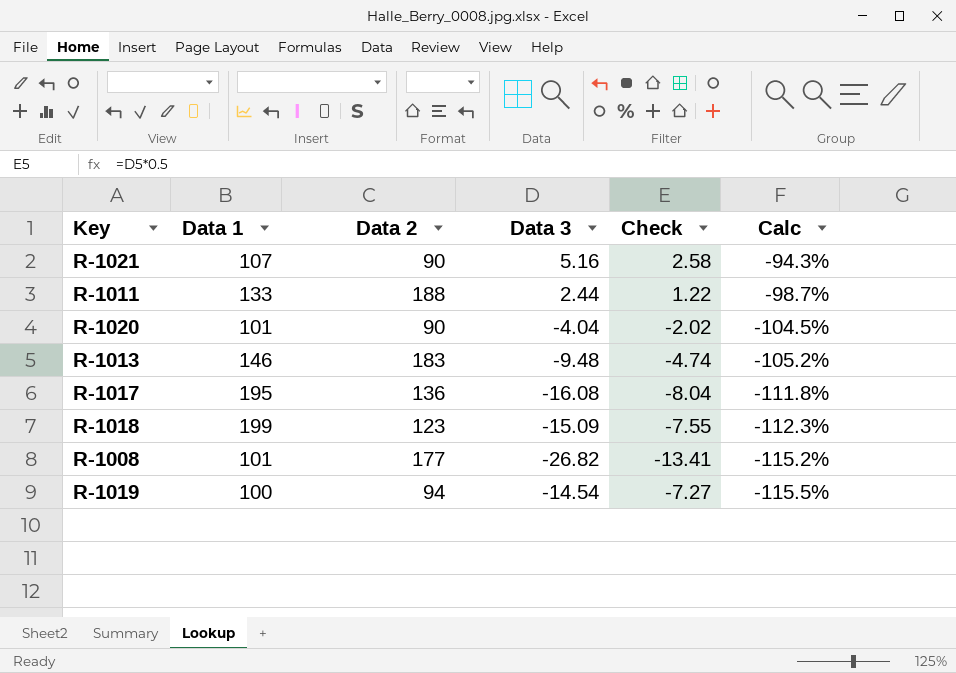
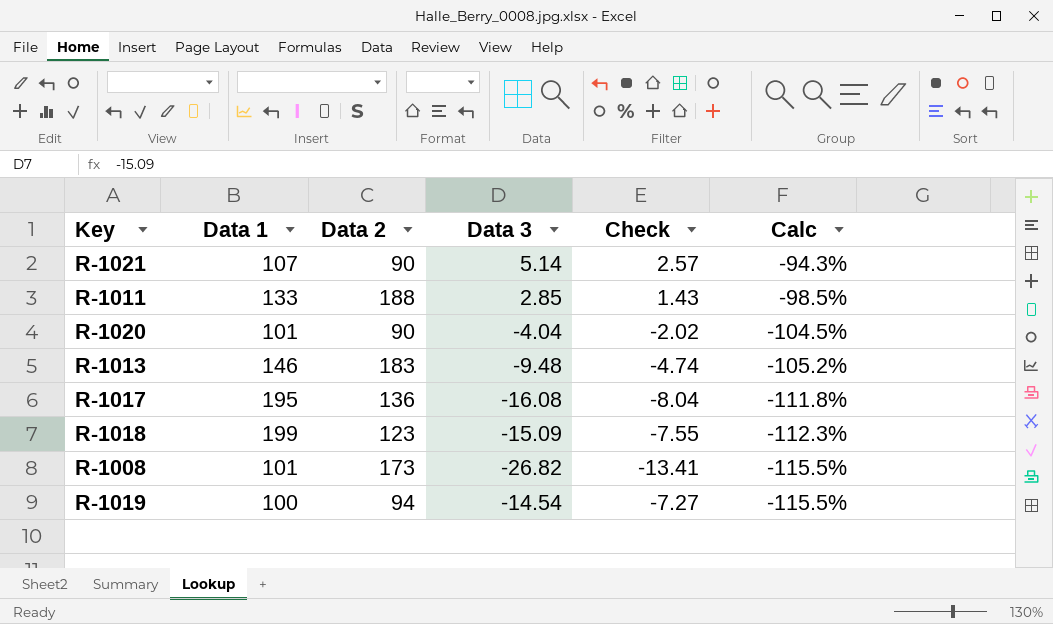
R-1021 | Data 3: 5.16 -> 5.14
R-1021 | Check: 2.58 -> 2.57
R-1011 | Data 3: 2.44 -> 2.85
R-1011 | Check: 1.22 -> 1.43
R-1011 | Calc: -98.7% -> -98.5%
R-1008 | Data 2: 177 -> 173
R-1008 | Calc: -115.2% -> -115.5%

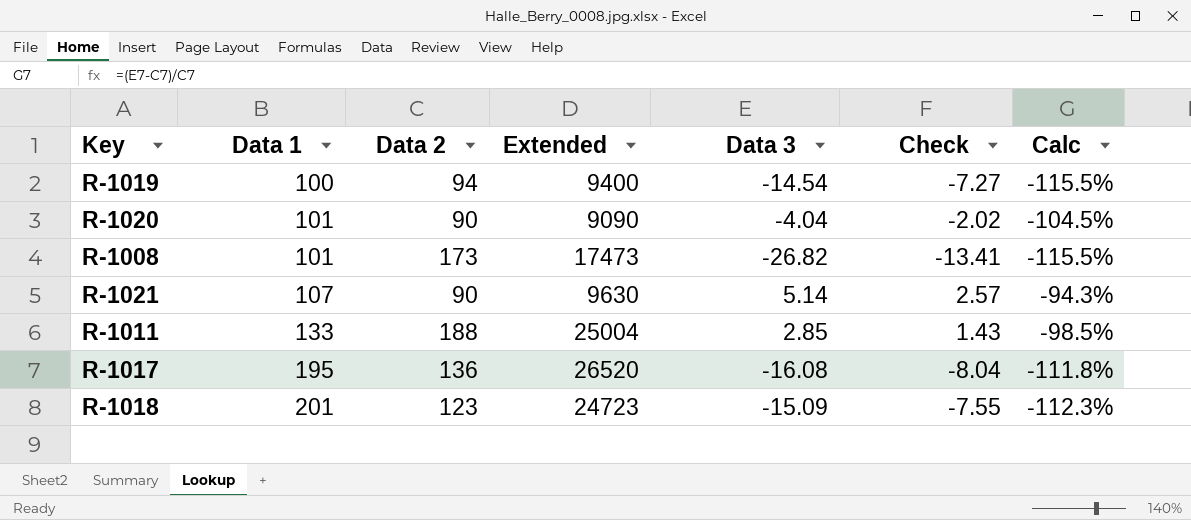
row order: Calc descending -> Data 1 ascending
column Extended | formula: none -> [Data 1] * [Data 2]
row R-1013: 146 | 183 | -9.48 | -4.74 | -105.2% -> none
R-1018 | Data 1: 199 -> 201

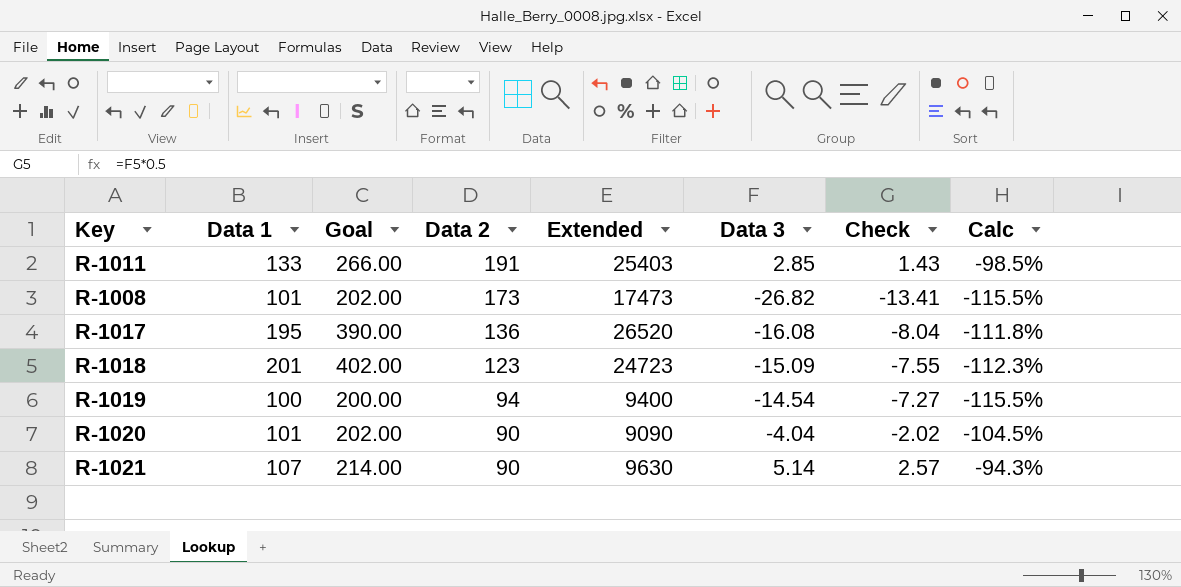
row order: Data 1 ascending -> Data 2 descending
column Goal | formula: none -> [Data 1] * 2
R-1011 | Data 2: 188 -> 191
R-1011 | Extended: 25004 -> 25403

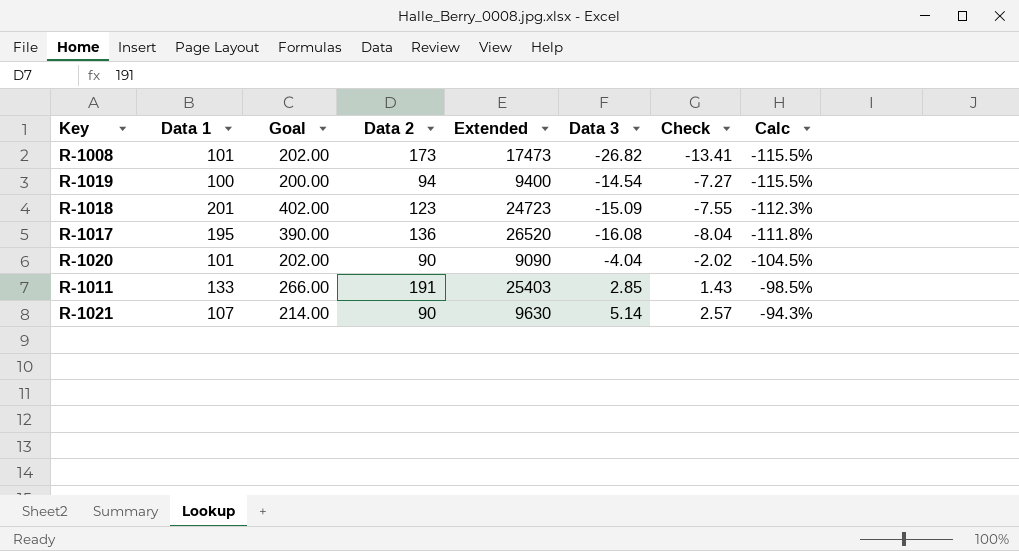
row order: Data 2 descending -> Calc ascending

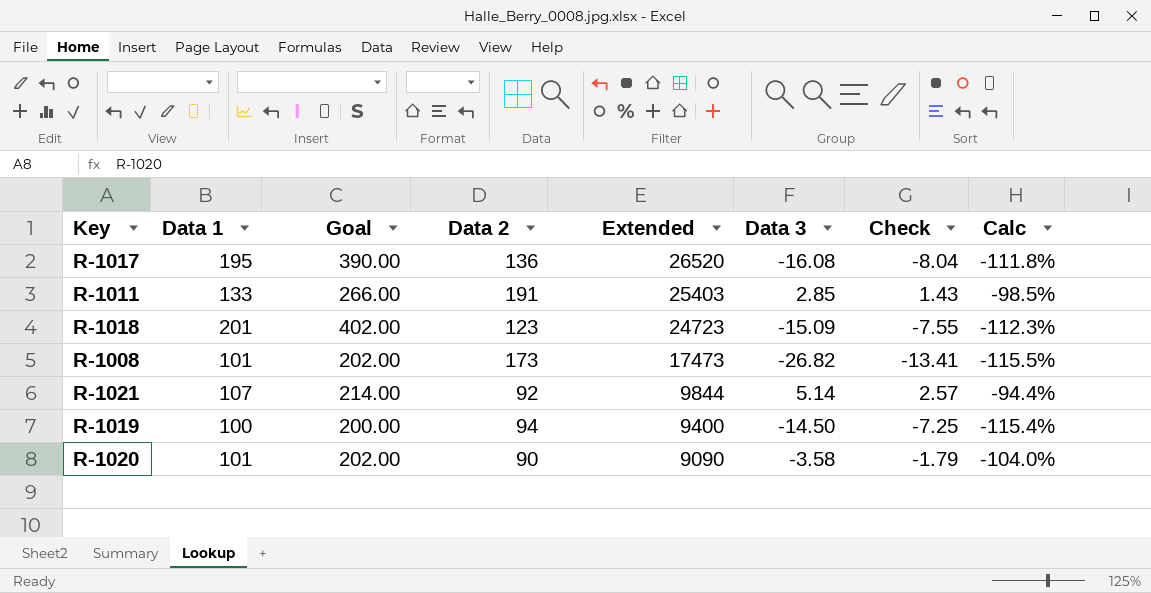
row order: Calc ascending -> Extended descending
R-1021 | Data 2: 90 -> 92
R-1021 | Extended: 9630 -> 9844
R-1021 | Calc: -94.3% -> -94.4%
R-1019 | Data 3: -14.54 -> -14.50
R-1019 | Check: -7.27 -> -7.25
R-1019 | Calc: -115.5% -> -115.4%
R-1020 | Data 3: -4.04 -> -3.58
R-1020 | Check: -2.02 -> -1.79
R-1020 | Calc: -104.5% -> -104.0%

